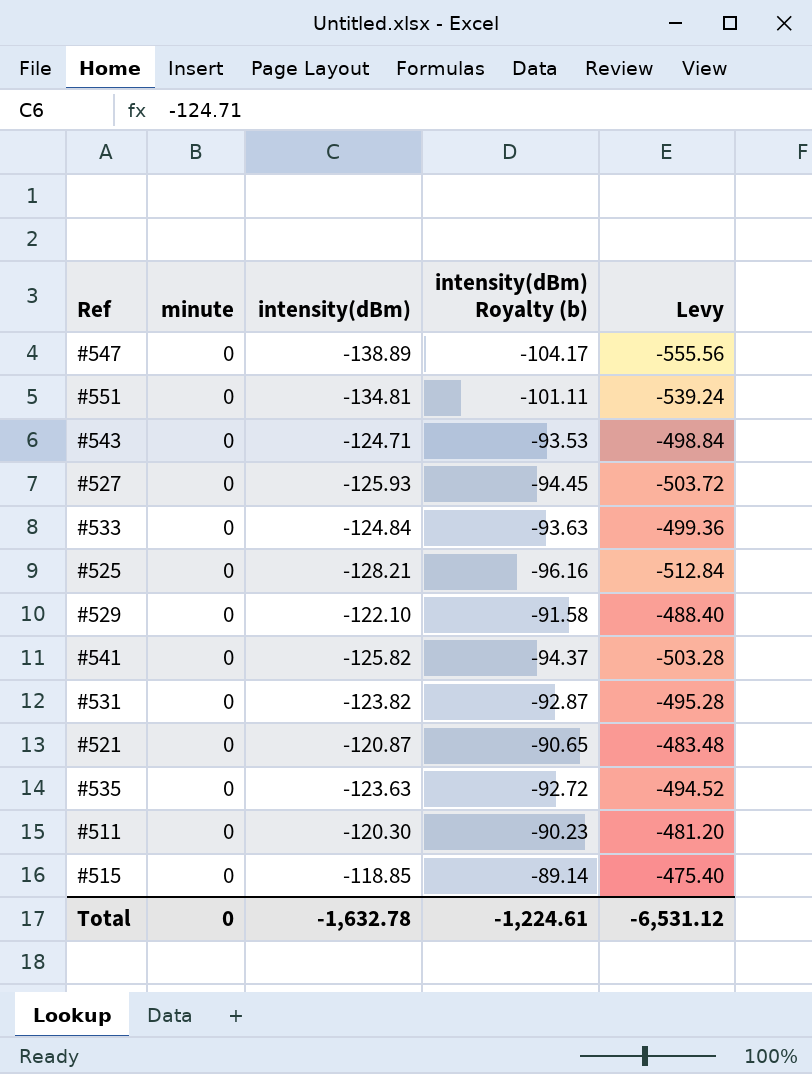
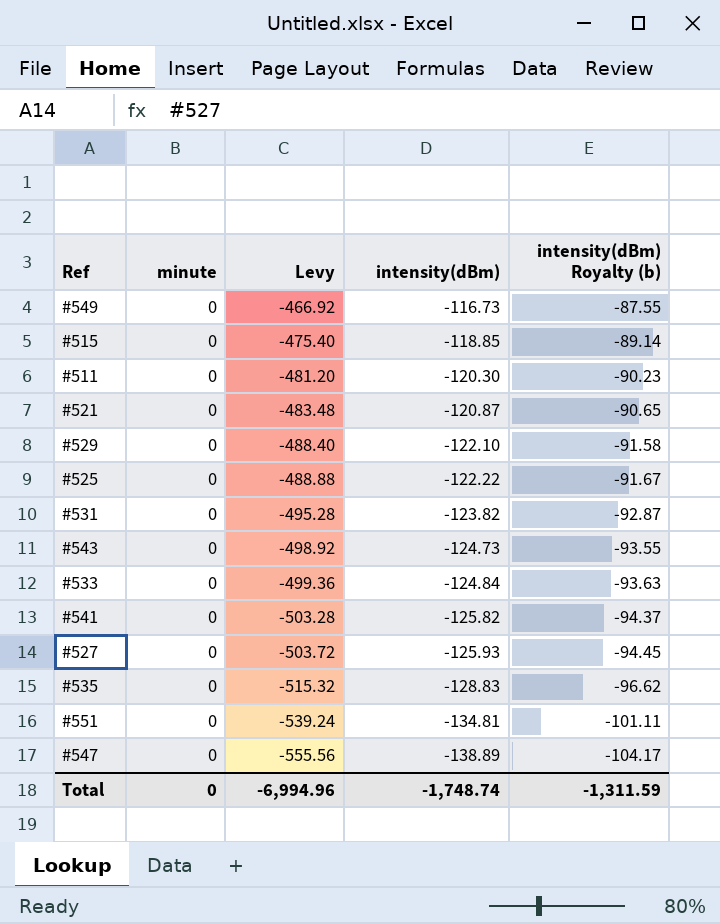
row order: none -> Levy descending
column Levy | position: 5 -> 3
row #549: none -> 0 | -466.92 | -116.73 | -87.55
#525 | Levy: -512.84 -> -488.88
#525 | intensity(dBm): -128.21 -> -122.22
#525 | intensity(dBm) Royalty (b): -96.16 -> -91.67
#543 | Levy: -498.84 -> -498.92
#543 | intensity(dBm): -124.71 -> -124.73
#543 | intensity(dBm) Royalty (b): -93.53 -> -93.55
#535 | Levy: -494.52 -> -515.32
#535 | intensity(dBm): -123.63 -> -128.83
#535 | intensity(dBm) Royalty (b): -92.72 -> -96.62
Total | Levy: -6,531.12 -> -6,994.96
Total | intensity(dBm): -1,632.78 -> -1,748.74
Total | intensity(dBm) Royalty (b): -1,224.61 -> -1,311.59

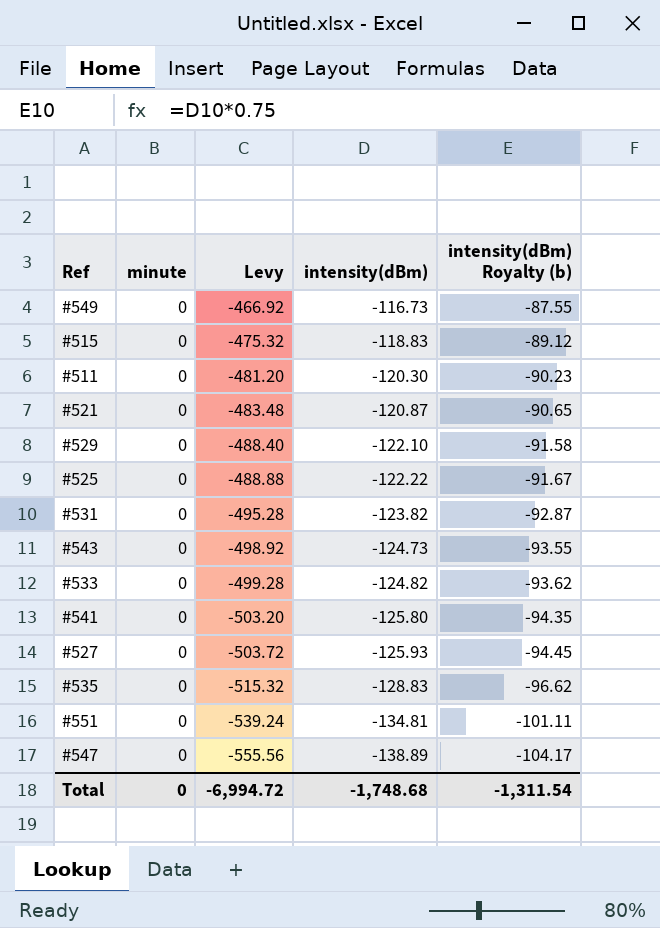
#515 | Levy: -475.40 -> -475.32
#515 | intensity(dBm): -118.85 -> -118.83
#515 | intensity(dBm) Royalty (b): -89.14 -> -89.12
#533 | Levy: -499.36 -> -499.28
#533 | intensity(dBm): -124.84 -> -124.82
#533 | intensity(dBm) Royalty (b): -93.63 -> -93.62
#541 | Levy: -503.28 -> -503.20
#541 | intensity(dBm): -125.82 -> -125.80
#541 | intensity(dBm) Royalty (b): -94.37 -> -94.35
Total | Levy: -6,994.96 -> -6,994.72
Total | intensity(dBm): -1,748.74 -> -1,748.68
Total | intensity(dBm) Royalty (b): -1,311.59 -> -1,311.54

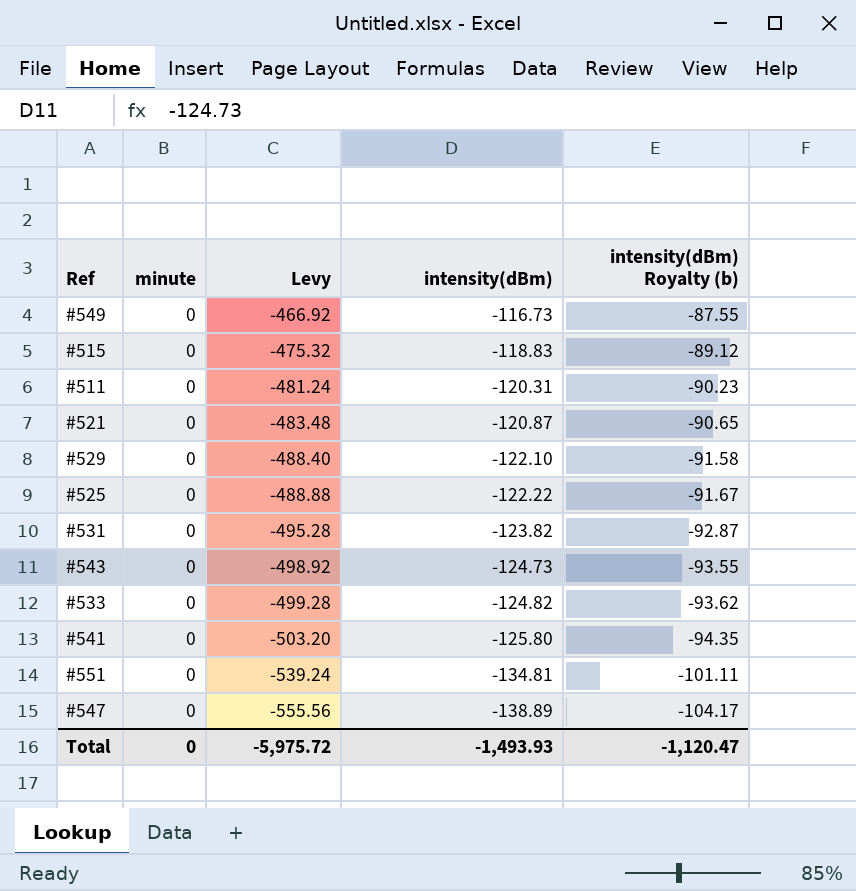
row #527: 0 | -503.72 | -125.93 | -94.45 -> none
row #535: 0 | -515.32 | -128.83 | -96.62 -> none
#511 | Levy: -481.20 -> -481.24
#511 | intensity(dBm): -120.30 -> -120.31
Total | Levy: -6,994.72 -> -5,975.72
Total | intensity(dBm): -1,748.68 -> -1,493.93
Total | intensity(dBm) Royalty (b): -1,311.54 -> -1,120.47

